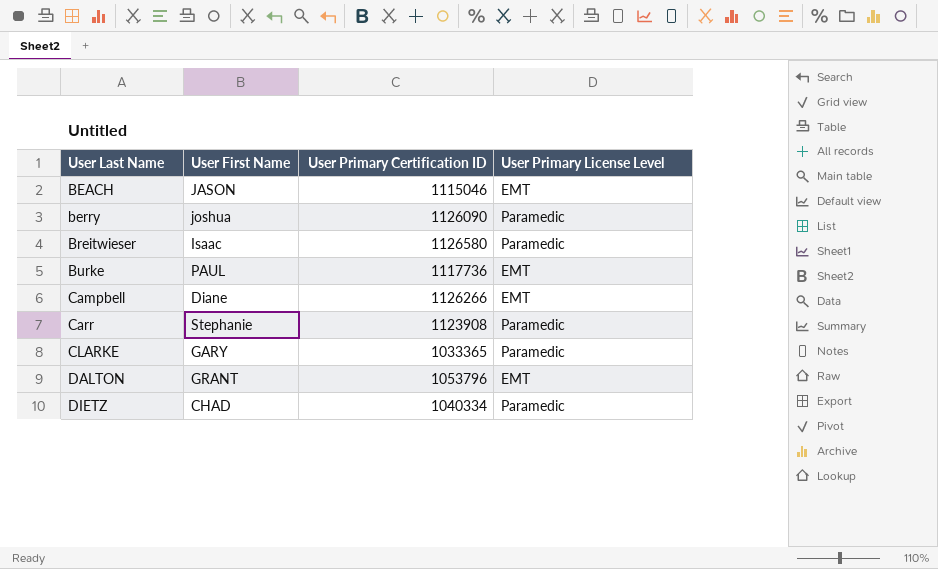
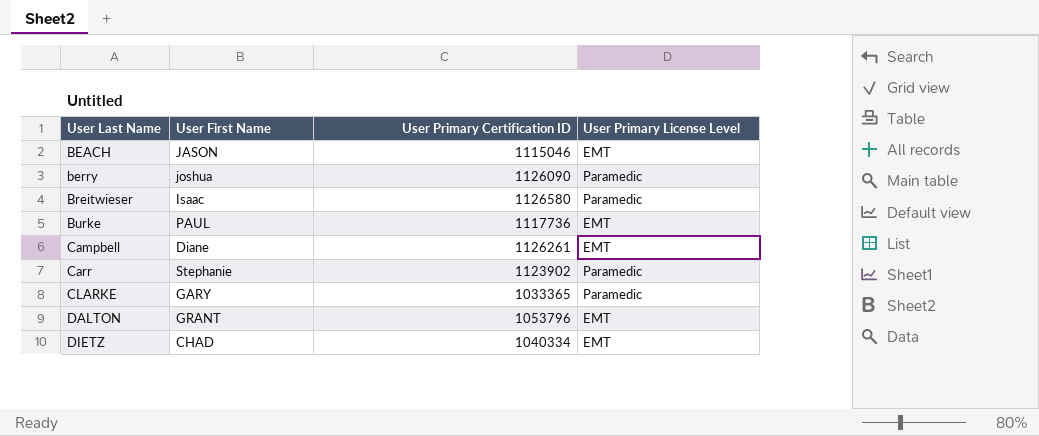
Campbell | User Primary Certification ID: 1126266 -> 1126261
Carr | User Primary Certification ID: 1123908 -> 1123902
DIETZ | User Primary License Level: Paramedic -> EMT

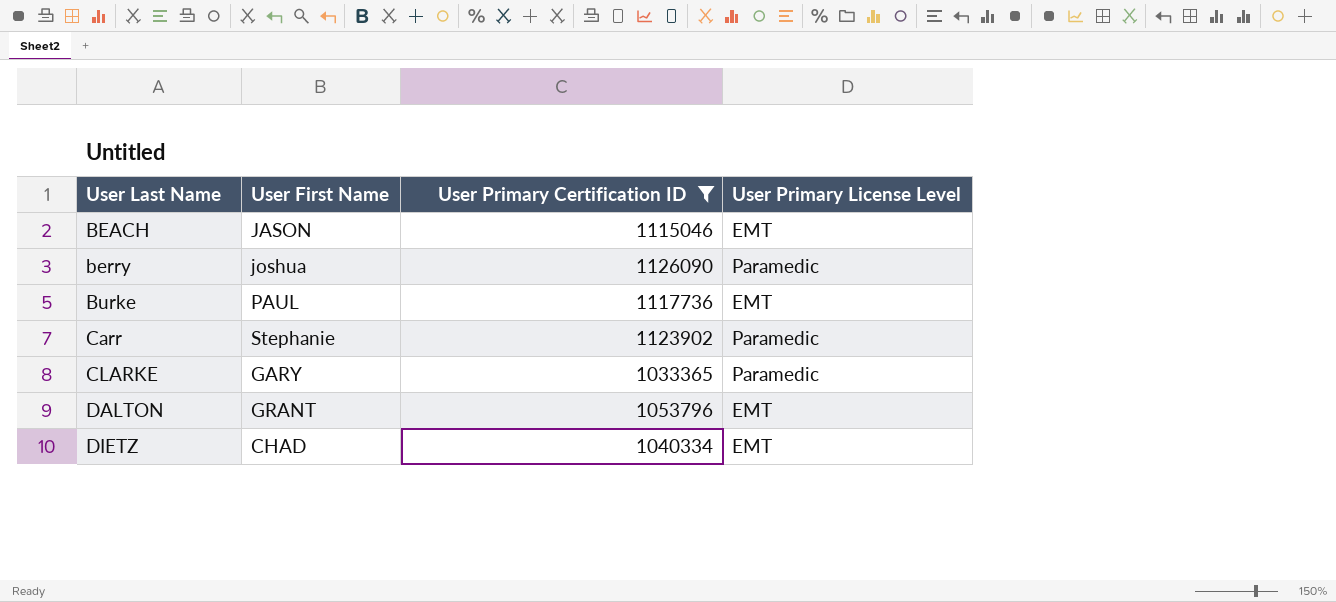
filter: none -> User Primary Certification ID <= 1126090

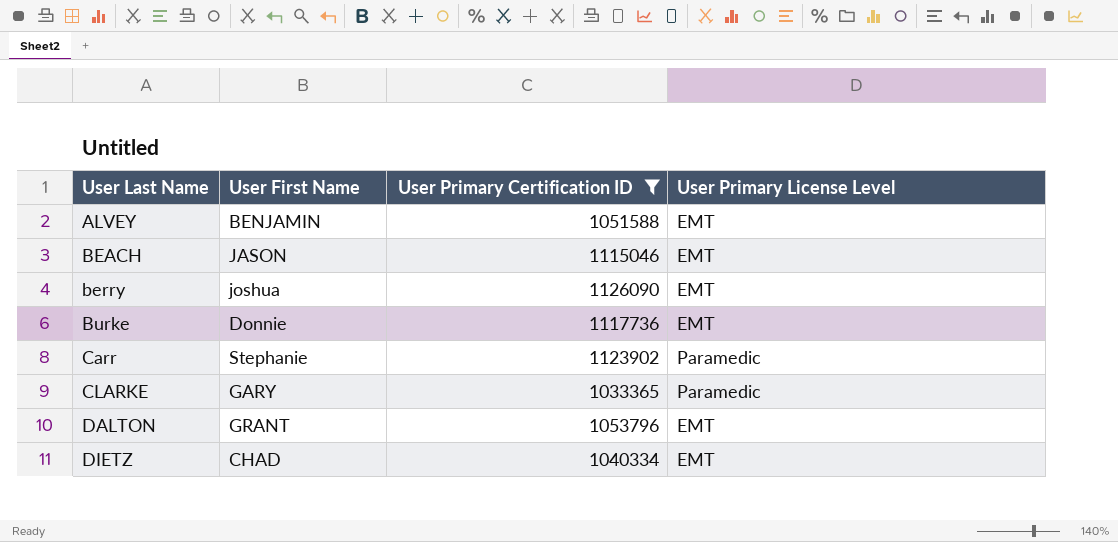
row ALVEY: none -> BENJAMIN | 1051588 | EMT
berry | User Primary License Level: Paramedic -> EMT
Burke | User First Name: PAUL -> Donnie

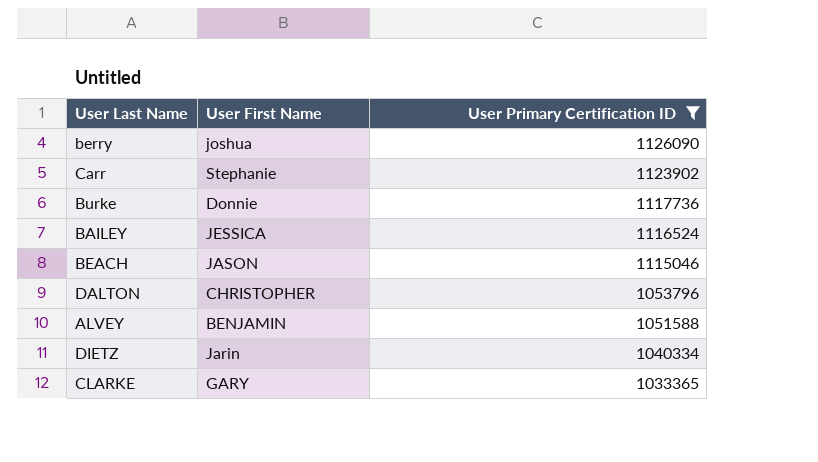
row order: User Last Name ascending -> User Primary Certification ID descending
column User Primary License Level | position: 4 -> none
row BAILEY: none -> JESSICA | 1116524
DALTON | User First Name: GRANT -> CHRISTOPHER
DIETZ | User First Name: CHAD -> Jarin

